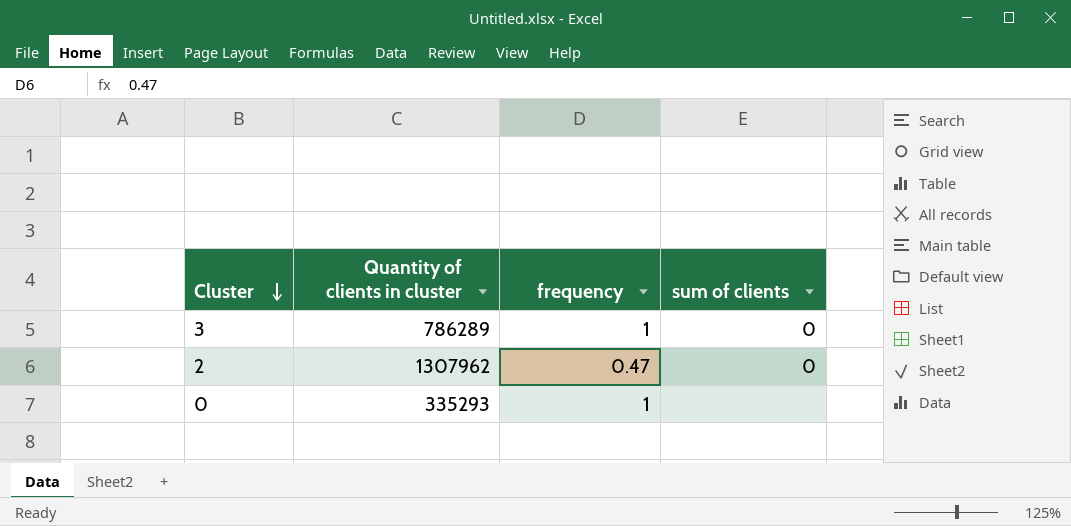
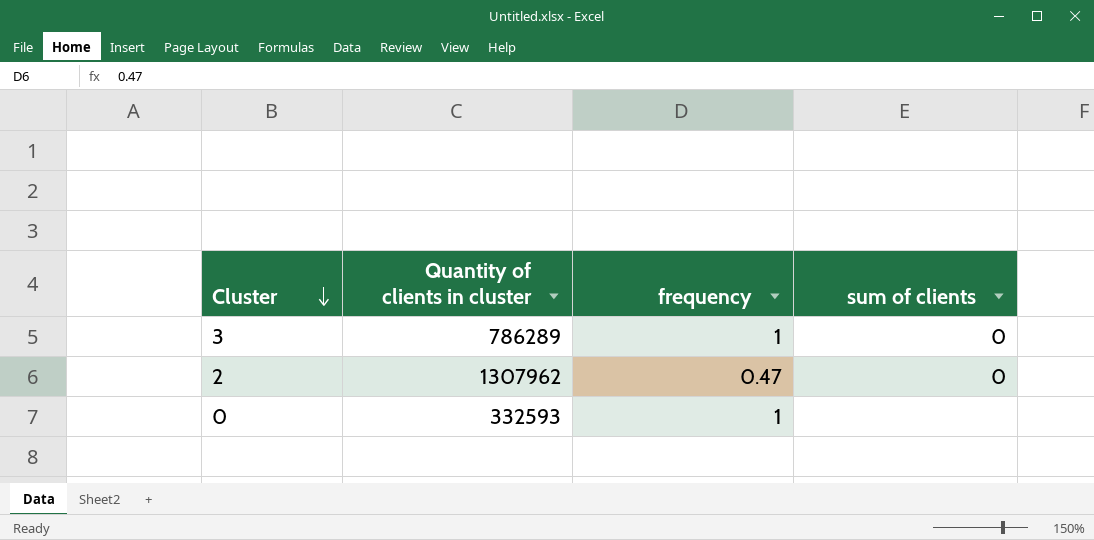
0 | Quantity of clients in cluster: 335293 -> 332593

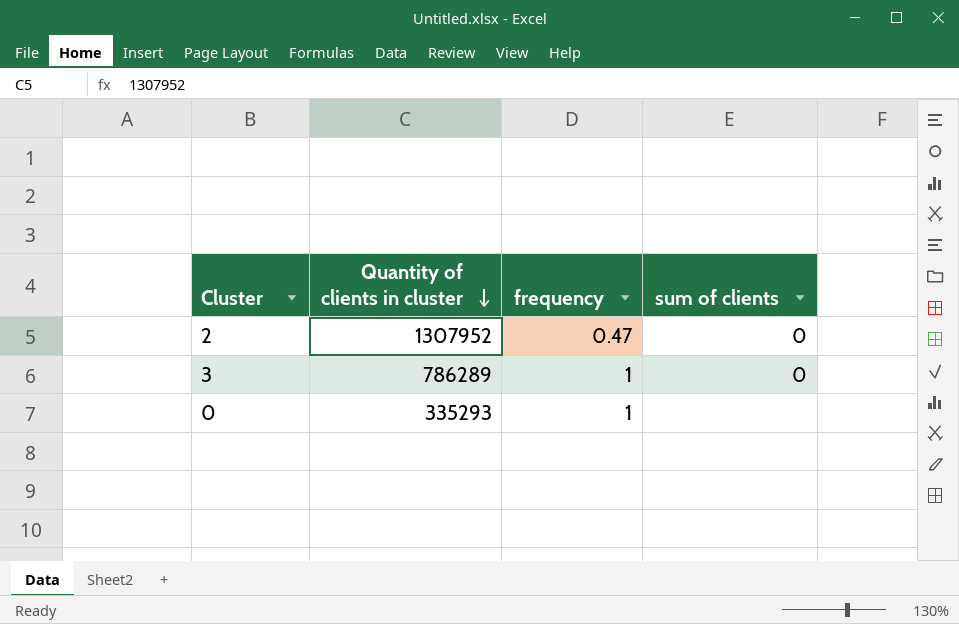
row order: Cluster descending -> Quantity of clients in cluster descending
2 | Quantity of clients in cluster: 1307962 -> 1307952
0 | Quantity of clients in cluster: 332593 -> 335293

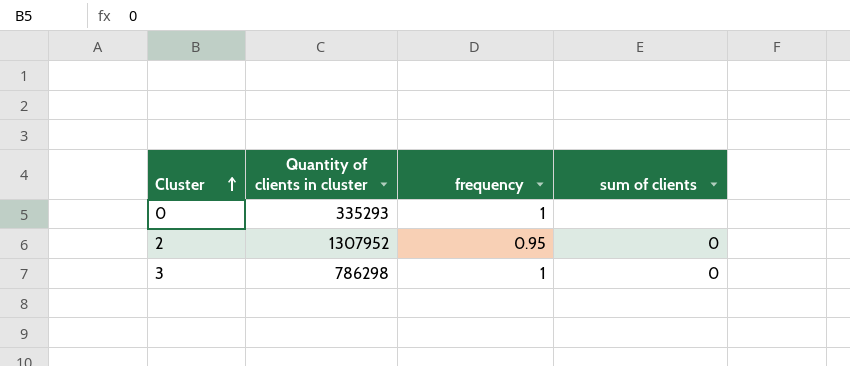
row order: Quantity of clients in cluster descending -> Cluster ascending
2 | frequency: 0.47 -> 0.95
3 | Quantity of clients in cluster: 786289 -> 786298

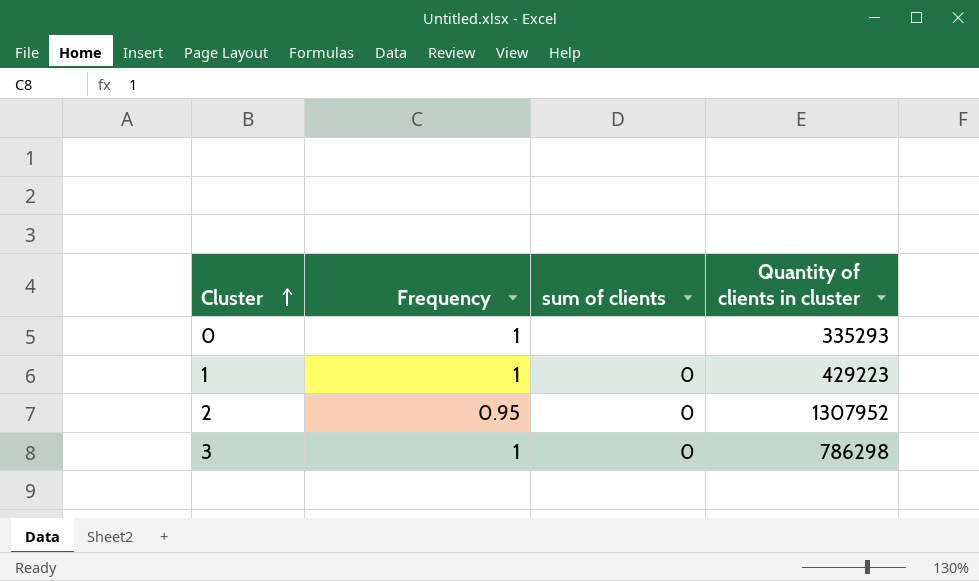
column name: frequency -> Frequency
column Quantity of clients in cluster | position: 2 -> 4
row 1: none -> 1 | 0 | 429223

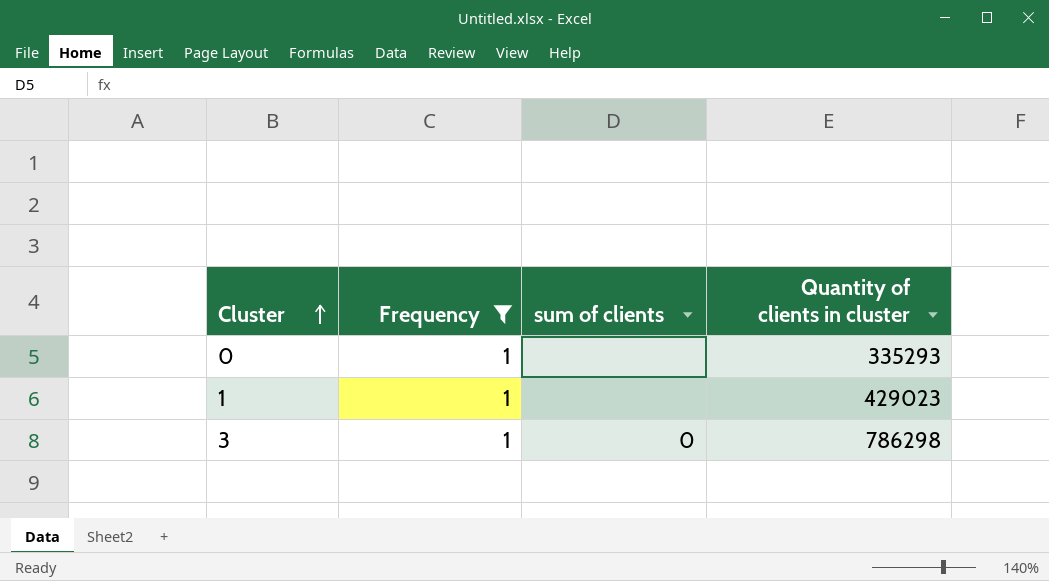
filter: none -> Frequency = 1
1 | sum of clients: 0 -> none
1 | Quantity of clients in cluster: 429223 -> 429023

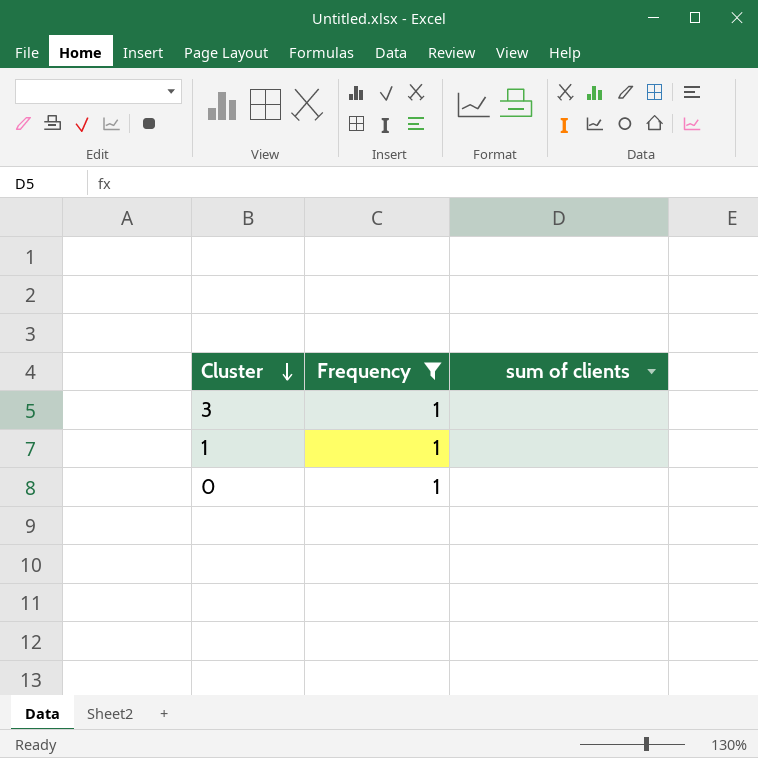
row order: Cluster ascending -> Cluster descending
column Quantity of clients in cluster | position: 4 -> none
3 | sum of clients: 0 -> none

